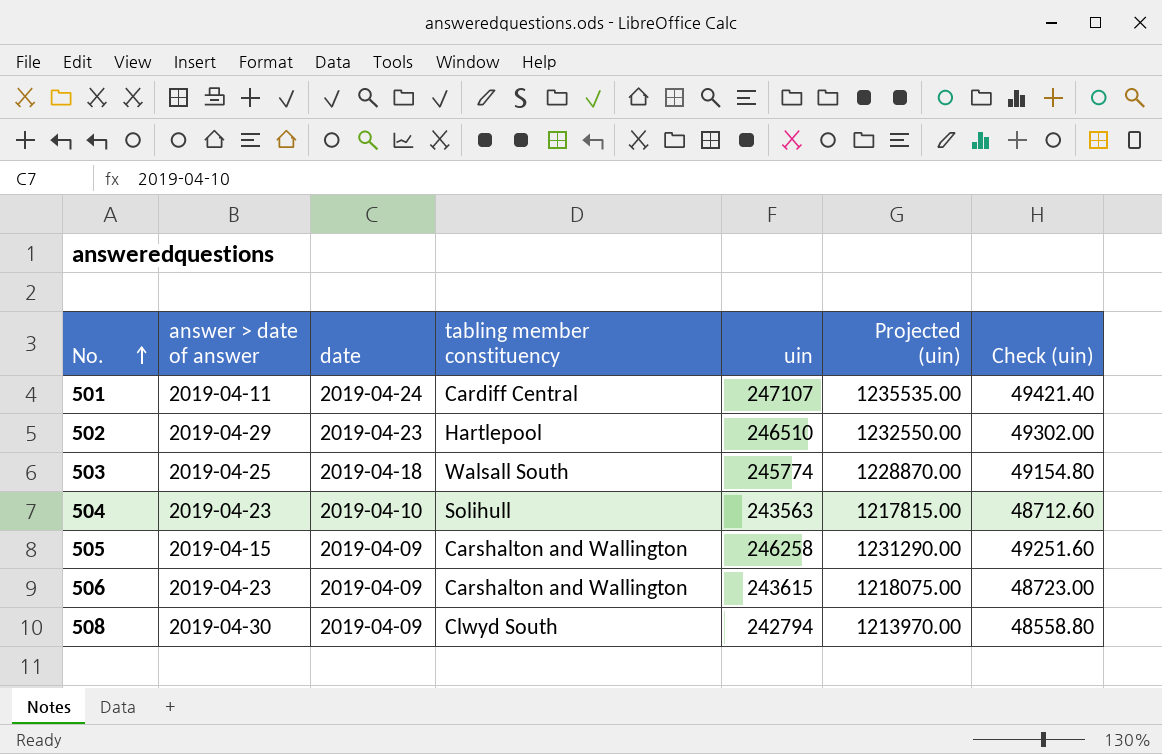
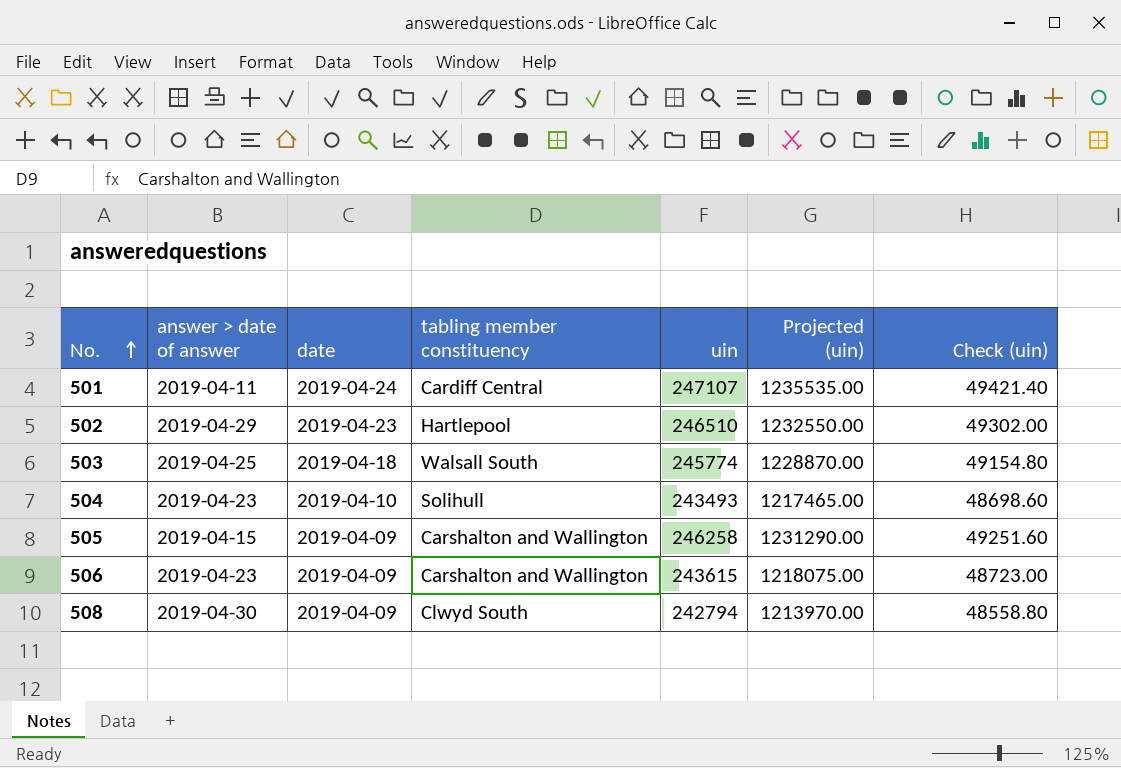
504 | uin: 243563 -> 243493
504 | Projected (uin): 1217815.00 -> 1217465.00
504 | Check (uin): 48712.60 -> 48698.60

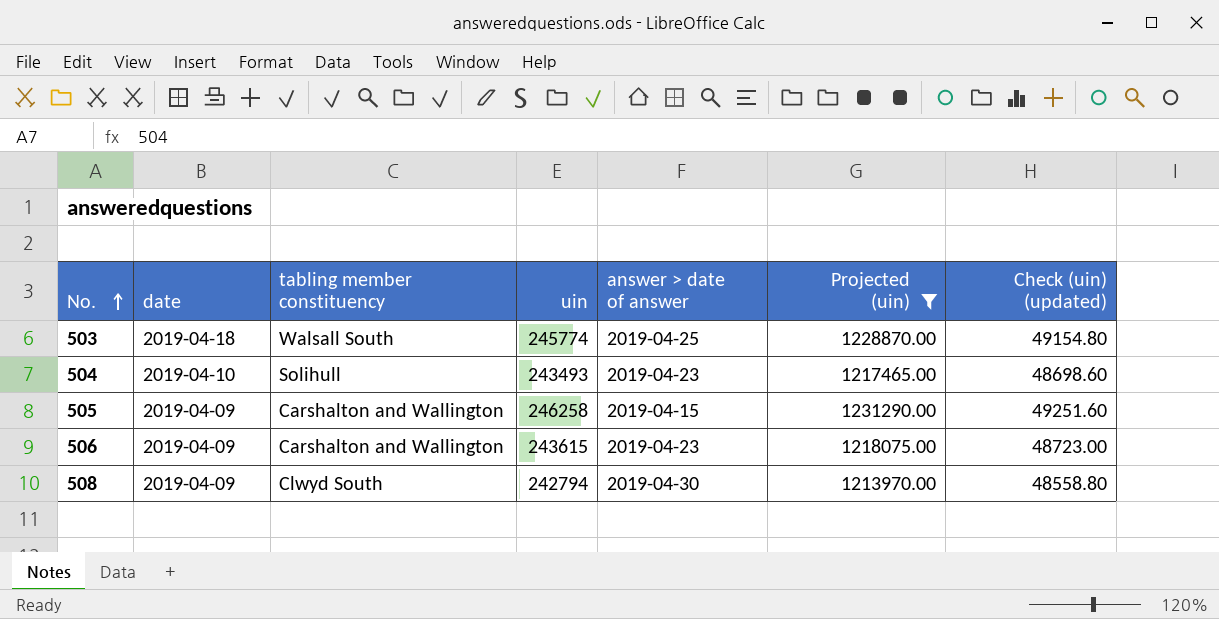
filter: none -> Projected (uin) <= 1231290.00
column answer > date of answer | position: 2 -> 5
column name: Check (uin) -> Check (uin) (updated)

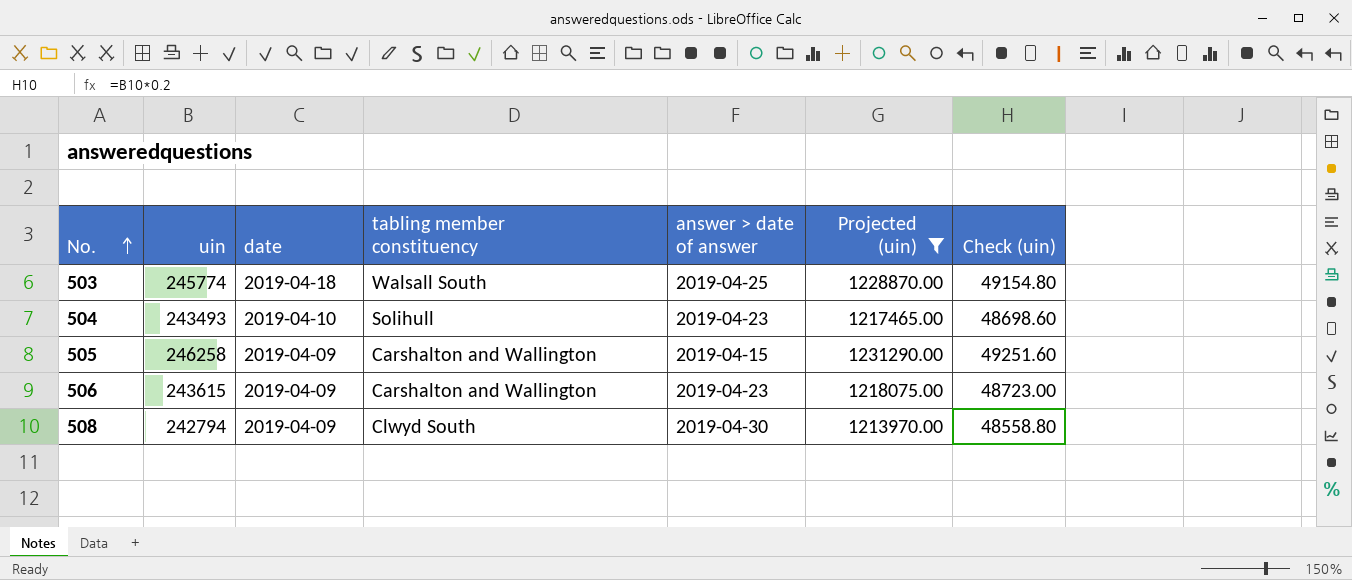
column uin | position: 4 -> 2
column name: Check (uin) (updated) -> Check (uin)

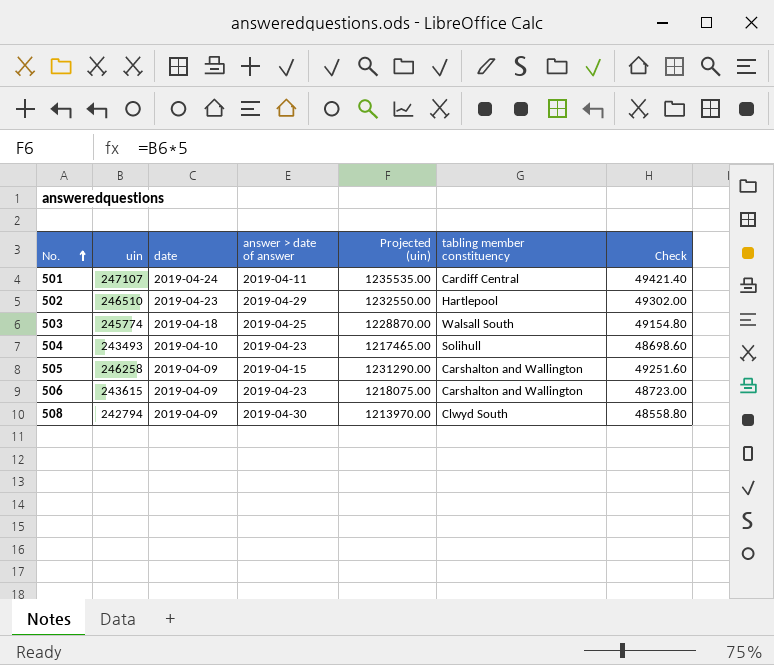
filter: Projected (uin) <= 1231290.00 -> none
column tabling member constituency | position: 4 -> 6
column name: Check (uin) -> Check

